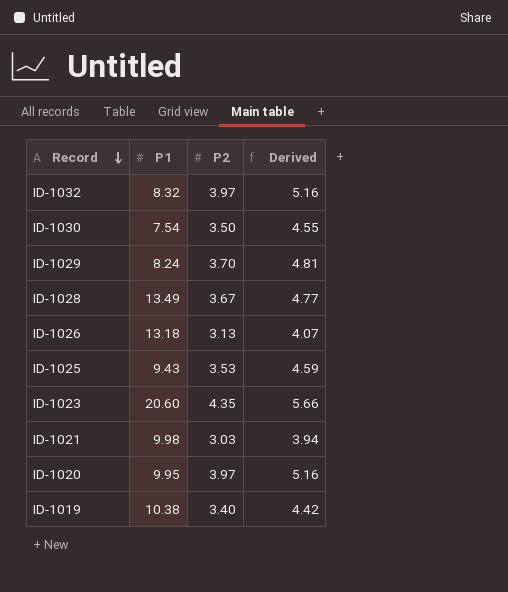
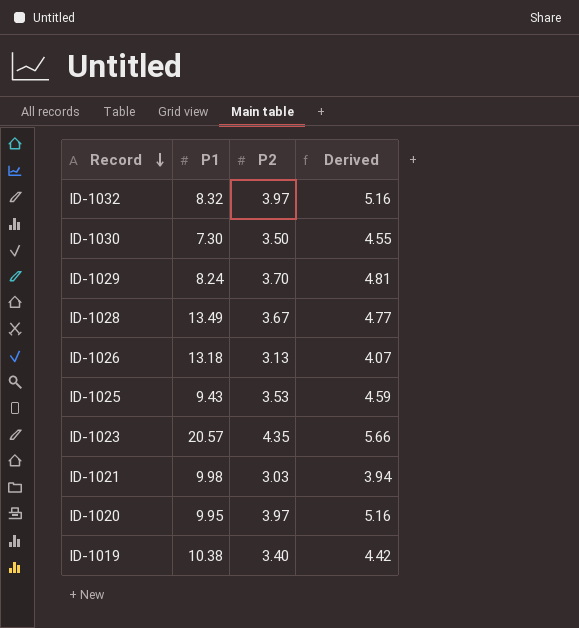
ID-1030 | P1: 7.54 -> 7.30
ID-1023 | P1: 20.60 -> 20.57

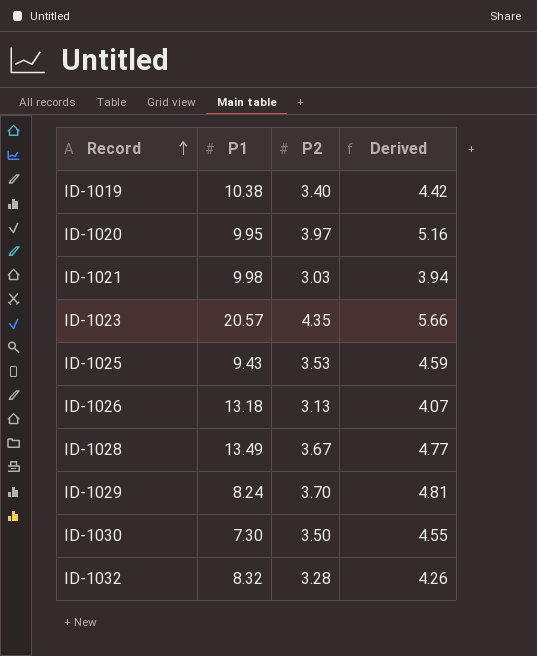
row order: Record descending -> Record ascending
ID-1032 | P2: 3.97 -> 3.28
ID-1032 | Derived: 5.16 -> 4.26

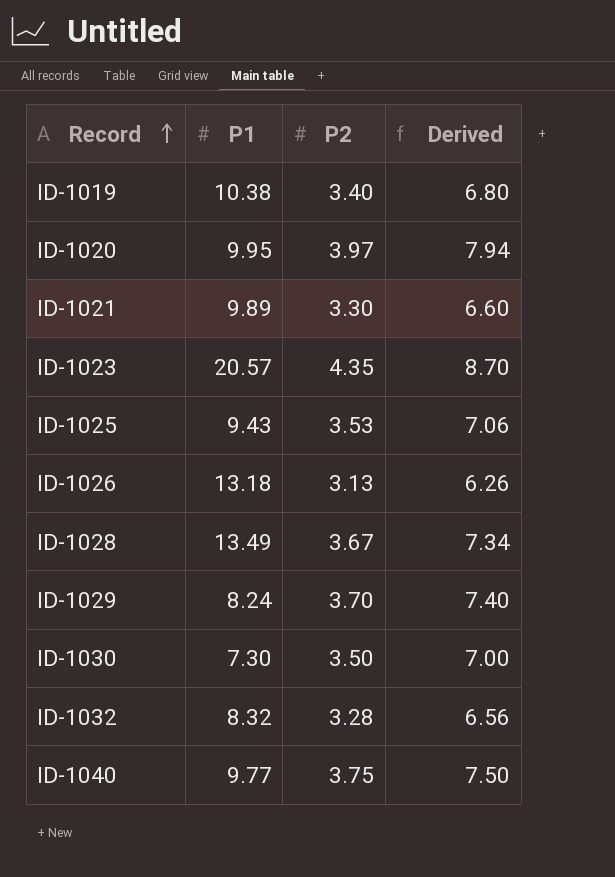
column Derived | formula: [P2] * 1.3 -> [P2] * 2
ID-1021 | P1: 9.98 -> 9.89
ID-1021 | P2: 3.03 -> 3.30
row ID-1040: none -> 9.77 | 3.75 | 7.50

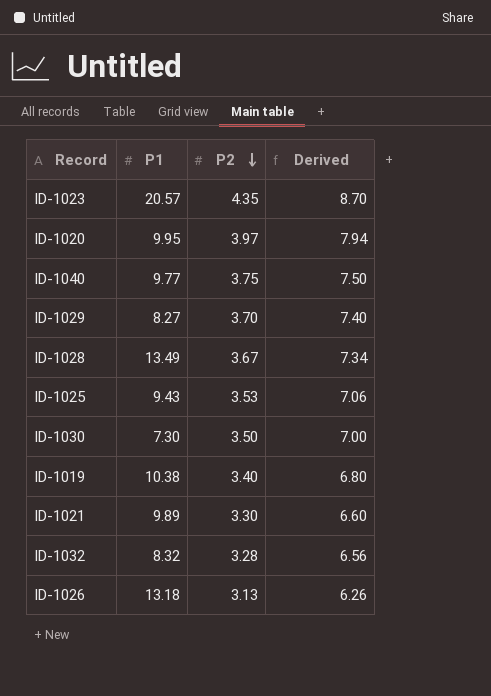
row order: Record ascending -> P2 descending
ID-1029 | P1: 8.24 -> 8.27

